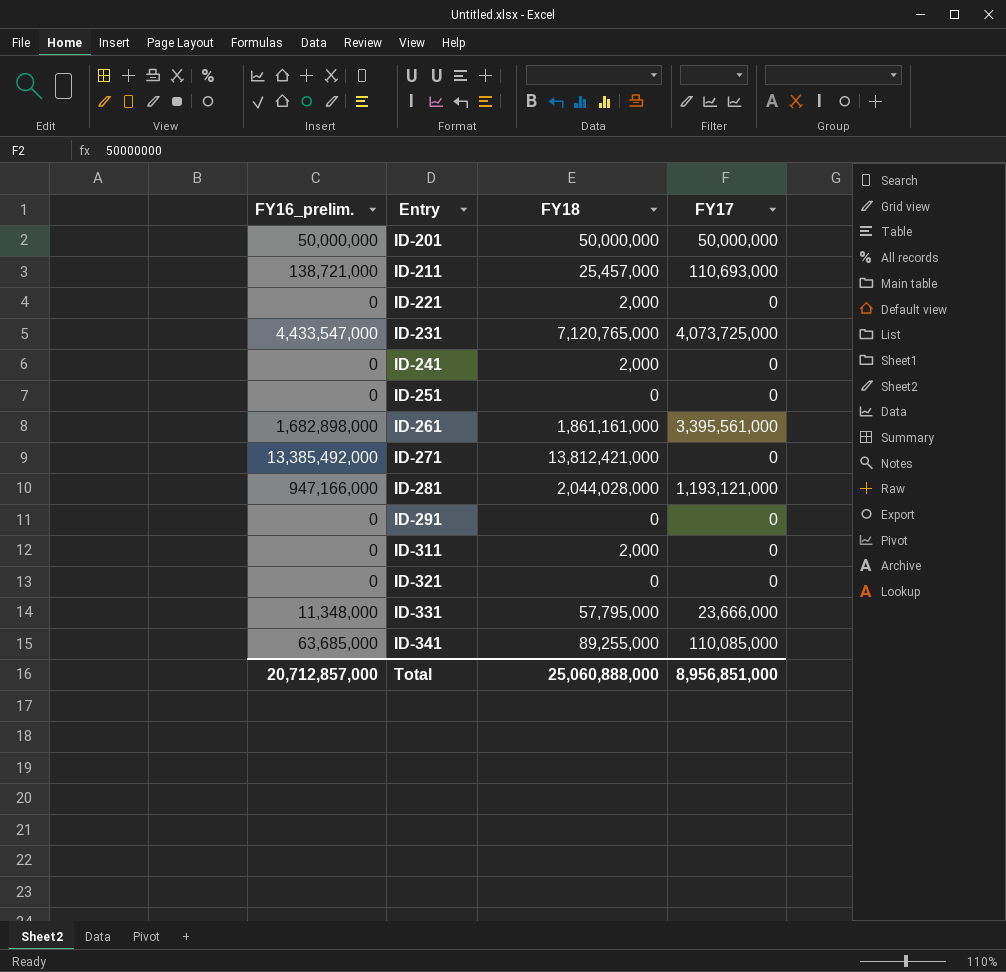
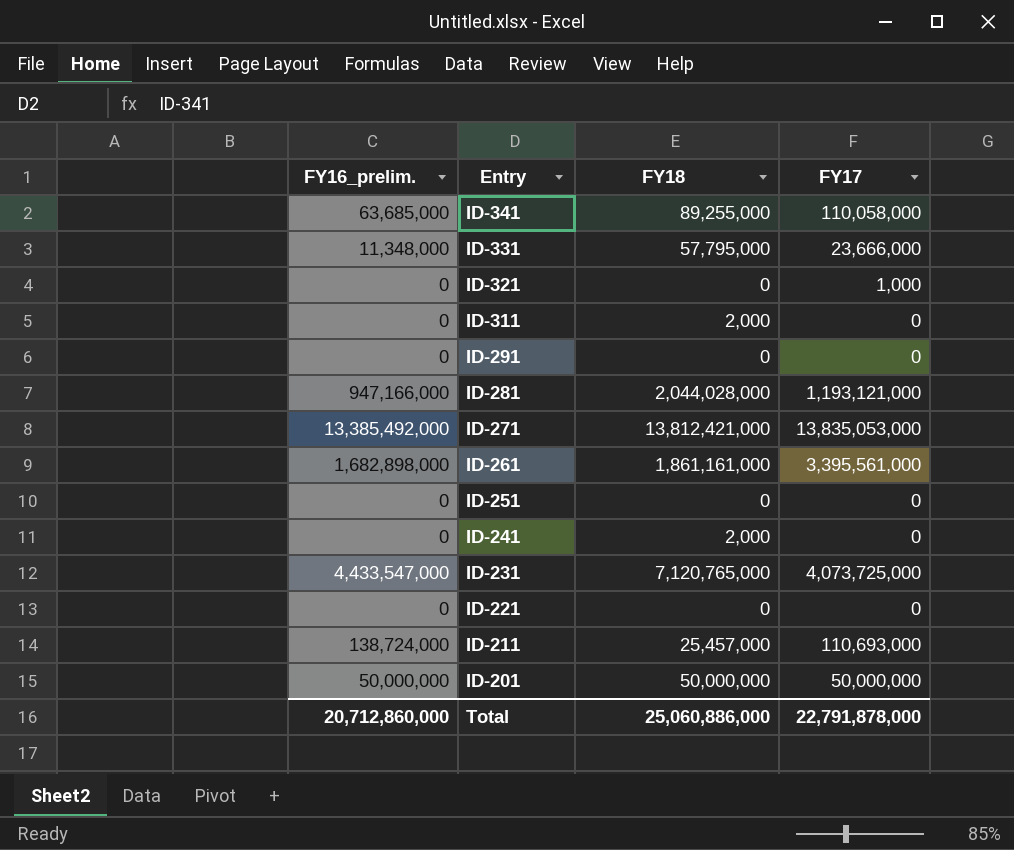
row order: Entry ascending -> Entry descending
ID-341 | FY17: 110,085,000 -> 110,058,000
ID-321 | FY17: 0 -> 1,000
ID-271 | FY17: 0 -> 13,835,053,000
ID-221 | FY18: 2,000 -> 0
ID-211 | FY16_prelim.: 138,721,000 -> 138,724,000
Total | FY16_prelim.: 20,712,857,000 -> 20,712,860,000
Total | FY18: 25,060,888,000 -> 25,060,886,000
Total | FY17: 8,956,851,000 -> 22,791,878,000

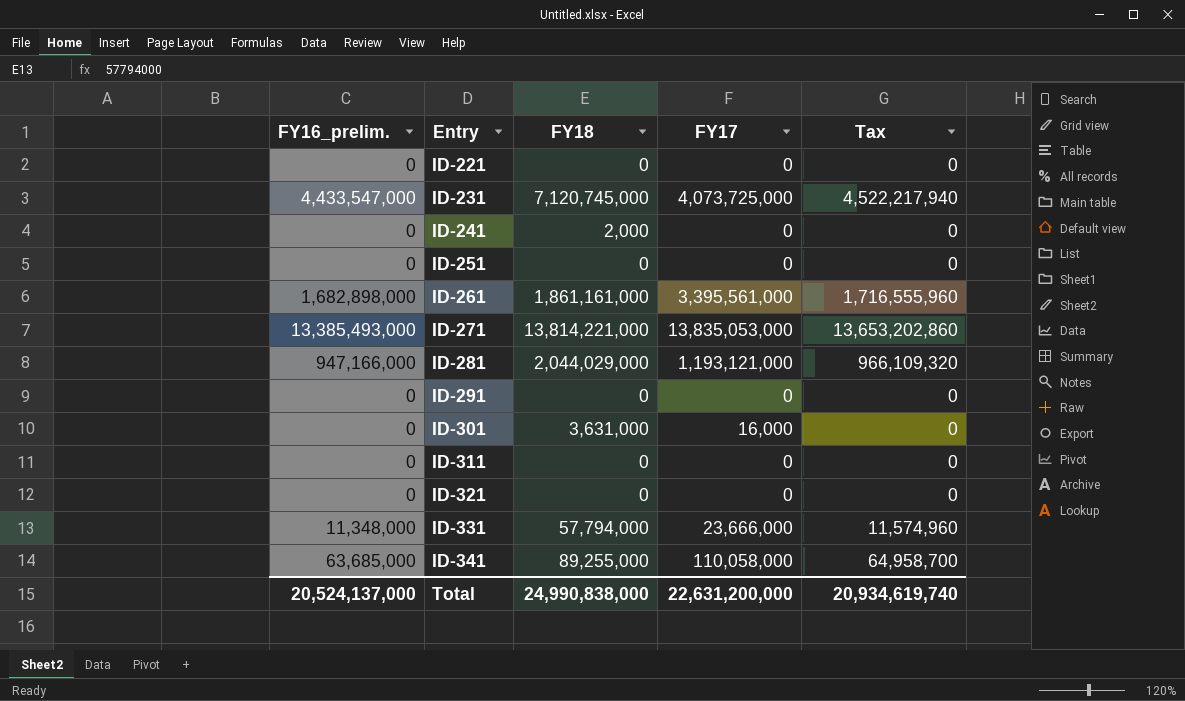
row order: Entry descending -> Entry ascending
column Tax | formula: none -> [FY16_prelim.] * 1.02
row ID-211: 138,724,000 | 25,457,000 | 110,693,000 -> none
row ID-201: 50,000,000 | 50,000,000 | 50,000,000 -> none
ID-231 | FY18: 7,120,765,000 -> 7,120,745,000
ID-271 | FY16_prelim.: 13,385,492,000 -> 13,385,493,000
ID-271 | FY18: 13,812,421,000 -> 13,814,221,000
ID-281 | FY18: 2,044,028,000 -> 2,044,029,000
row ID-301: none -> 0 | 3,631,000 | 16,000 | 0
ID-311 | FY18: 2,000 -> 0
ID-321 | FY17: 1,000 -> 0
ID-331 | FY18: 57,795,000 -> 57,794,000
Total | FY16_prelim.: 20,712,860,000 -> 20,524,137,000
Total | FY18: 25,060,886,000 -> 24,990,838,000
Total | FY17: 22,791,878,000 -> 22,631,200,000

